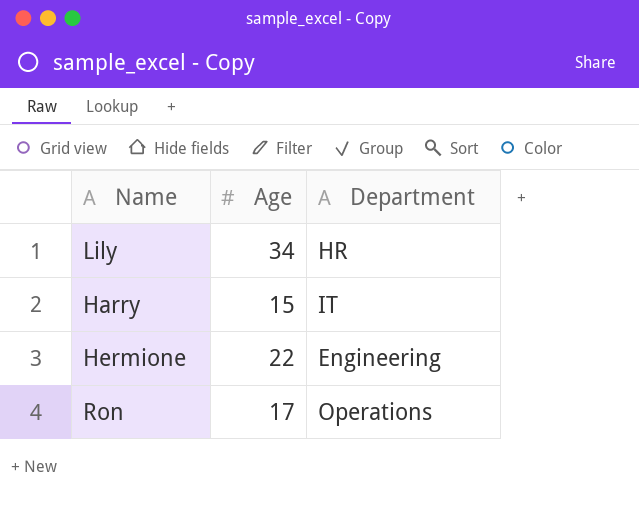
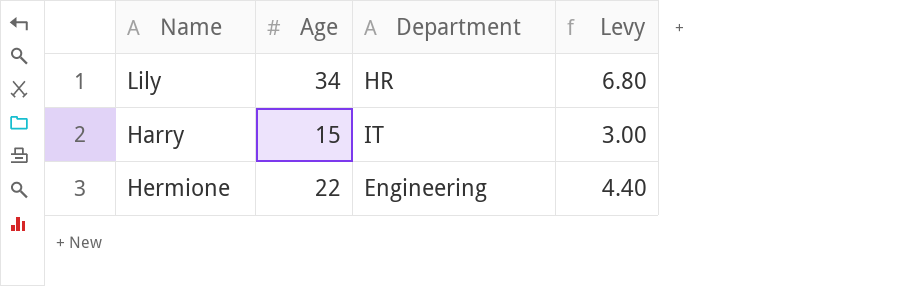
column Levy | formula: none -> [Age] * 0.2
row Ron: 17 | Operations -> none

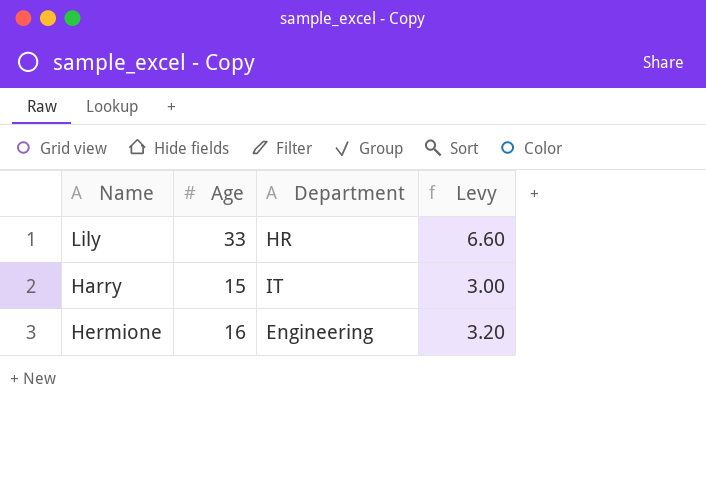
Lily | Age: 34 -> 33
Lily | Levy: 6.80 -> 6.60
Hermione | Age: 22 -> 16
Hermione | Levy: 4.40 -> 3.20

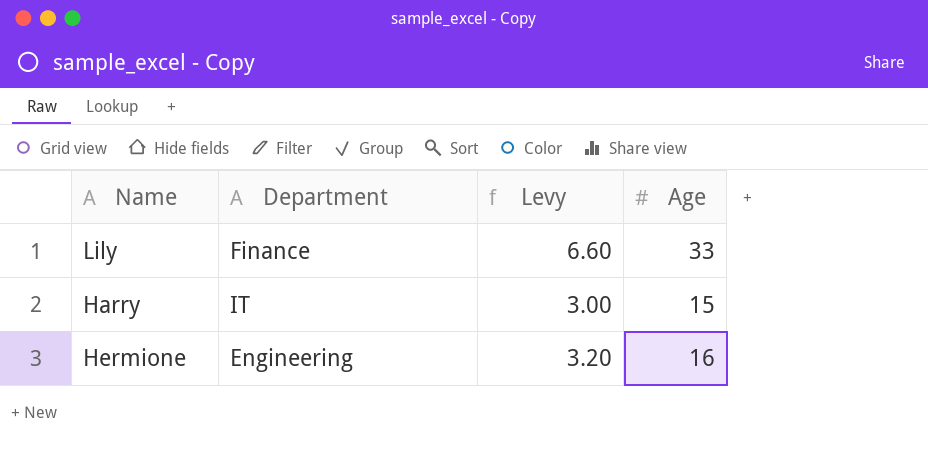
column Age | position: 2 -> 4
Lily | Department: HR -> Finance

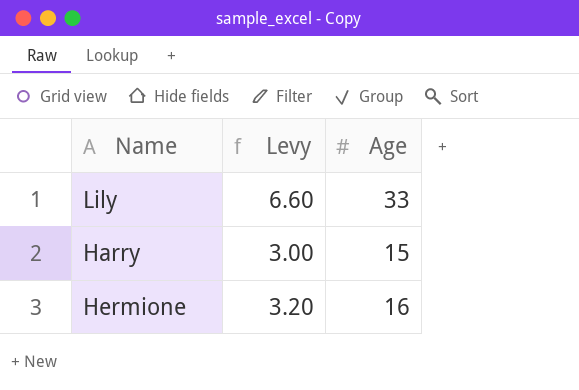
column Department | position: 2 -> none

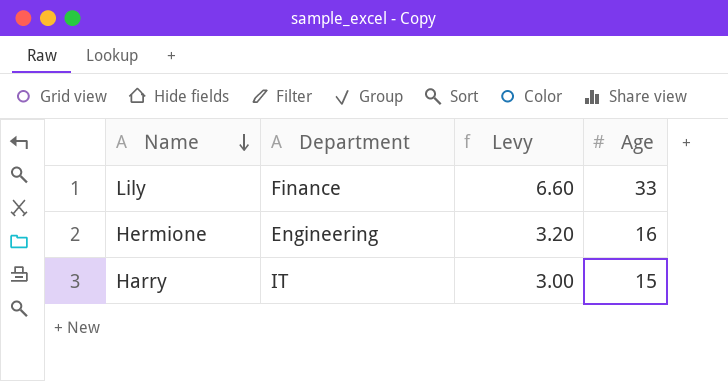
row order: none -> Name descending
column Department | position: none -> 2

